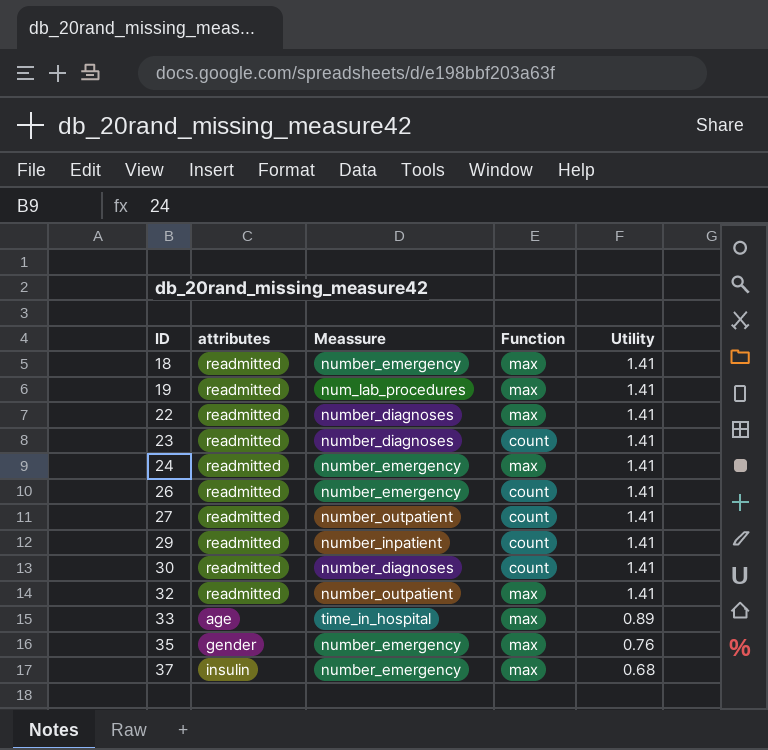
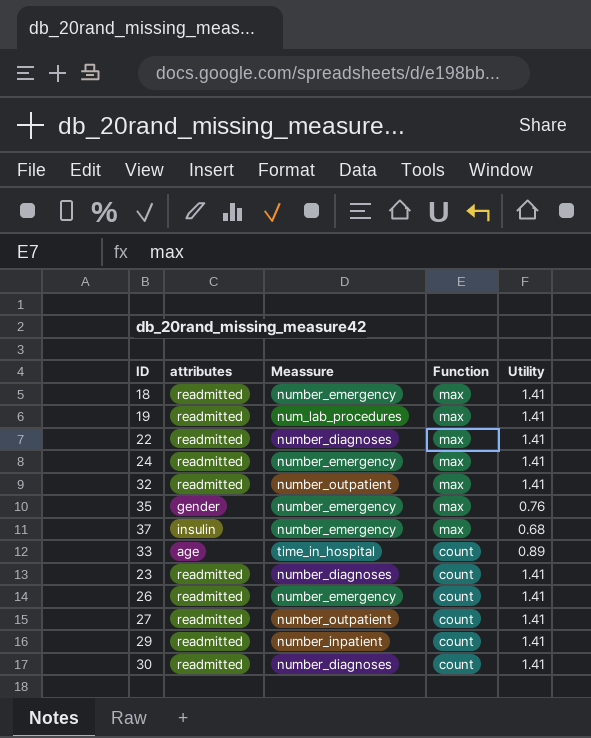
row order: ID ascending -> Function descending
33 | Function: max -> count

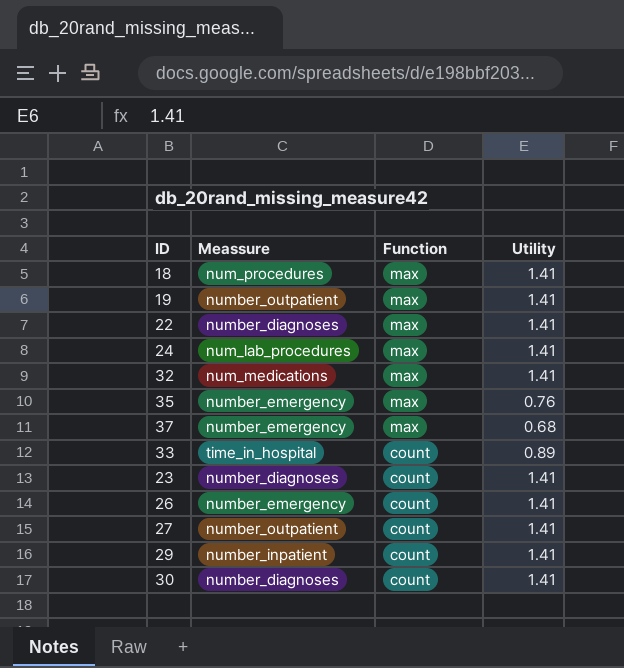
column attributes | position: 2 -> none
18 | Meassure: number_emergency -> num_procedures
19 | Meassure: num_lab_procedures -> number_outpatient
24 | Meassure: number_emergency -> num_lab_procedures
32 | Meassure: number_outpatient -> num_medications

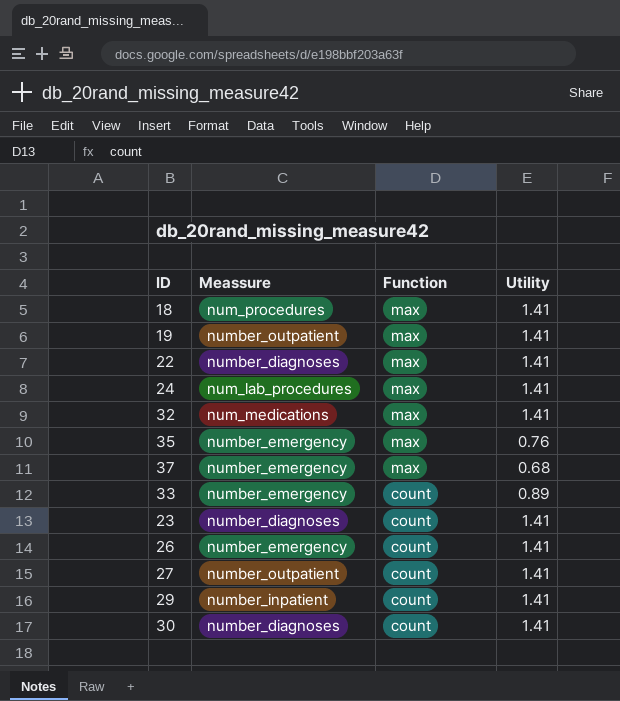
33 | Meassure: time_in_hospital -> number_emergency

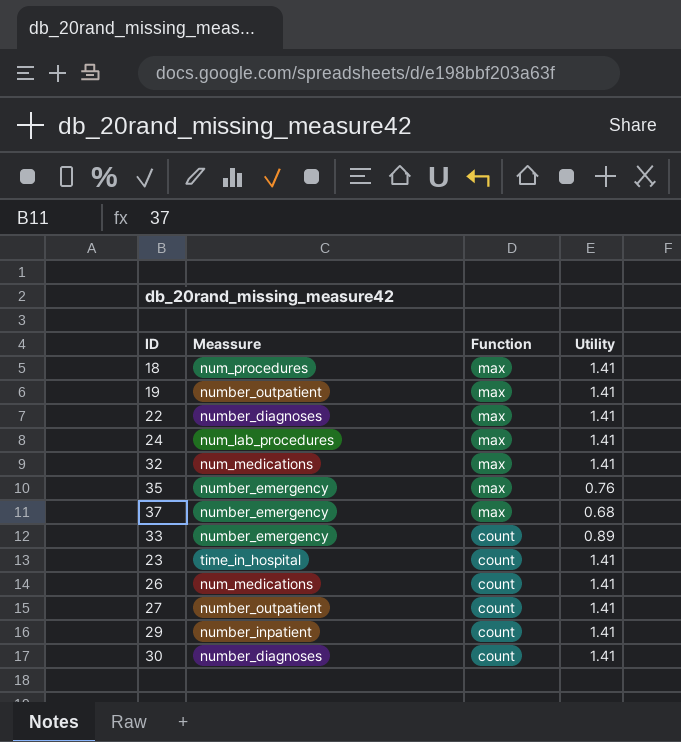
23 | Meassure: number_diagnoses -> time_in_hospital
26 | Meassure: number_emergency -> num_medications

